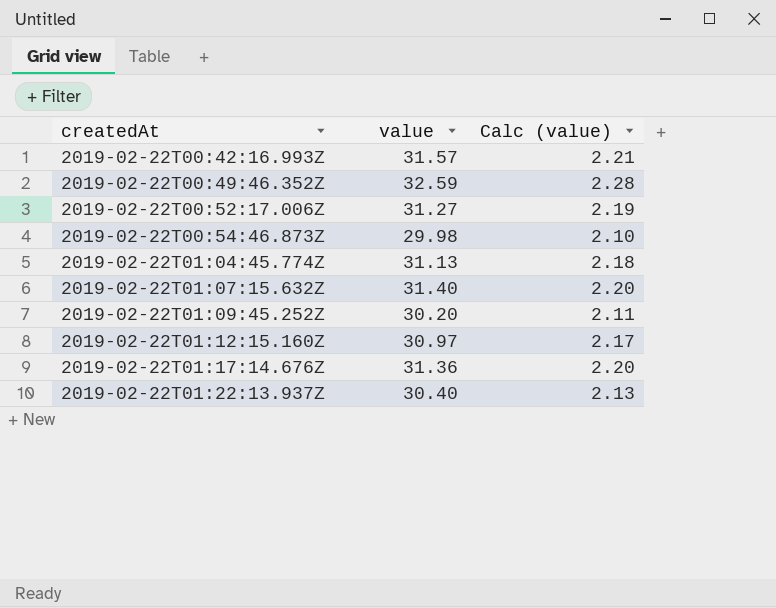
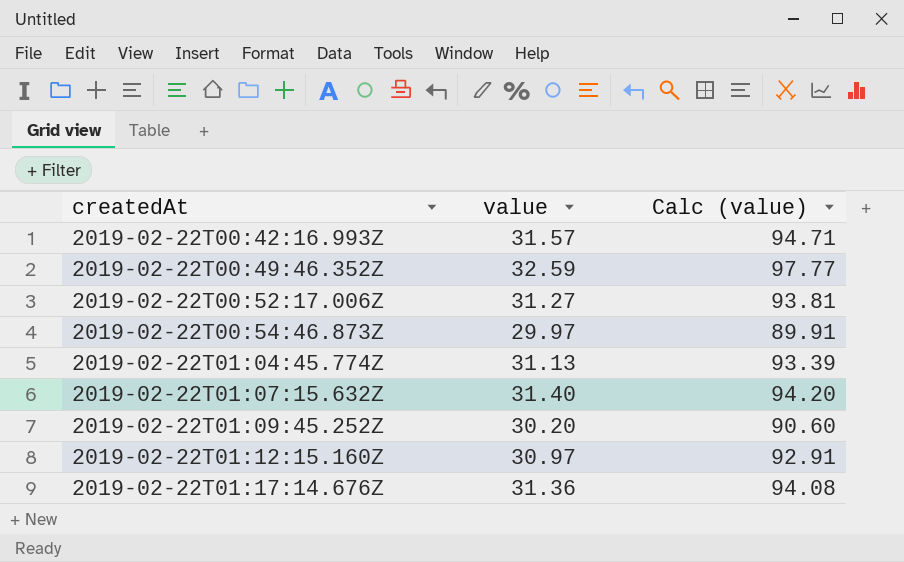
column Calc (value) | formula: [value] * 0.07 -> [value] * 3
row 2019-02-22T01:22:13.937Z: 30.40 | 2.13 -> none
2019-02-22T00:54:46.873Z | value: 29.98 -> 29.97

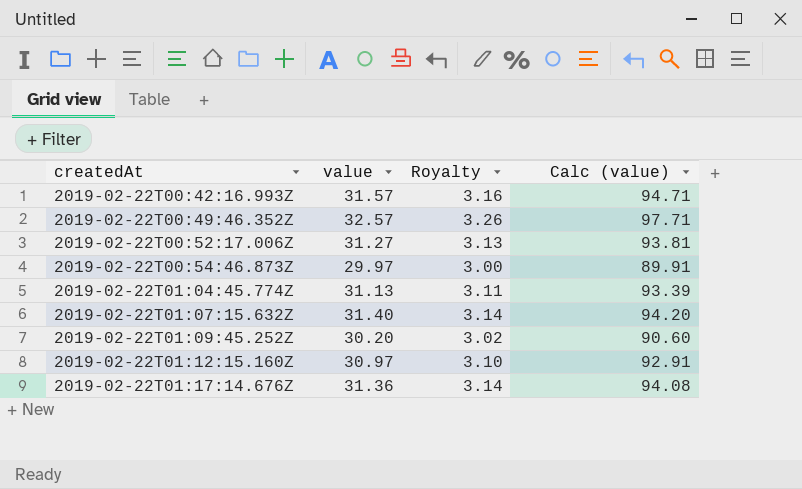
column Royalty | formula: none -> [value] * 0.1
2019-02-22T00:49:46.352Z | value: 32.59 -> 32.57
2019-02-22T00:49:46.352Z | Calc (value): 97.77 -> 97.71

